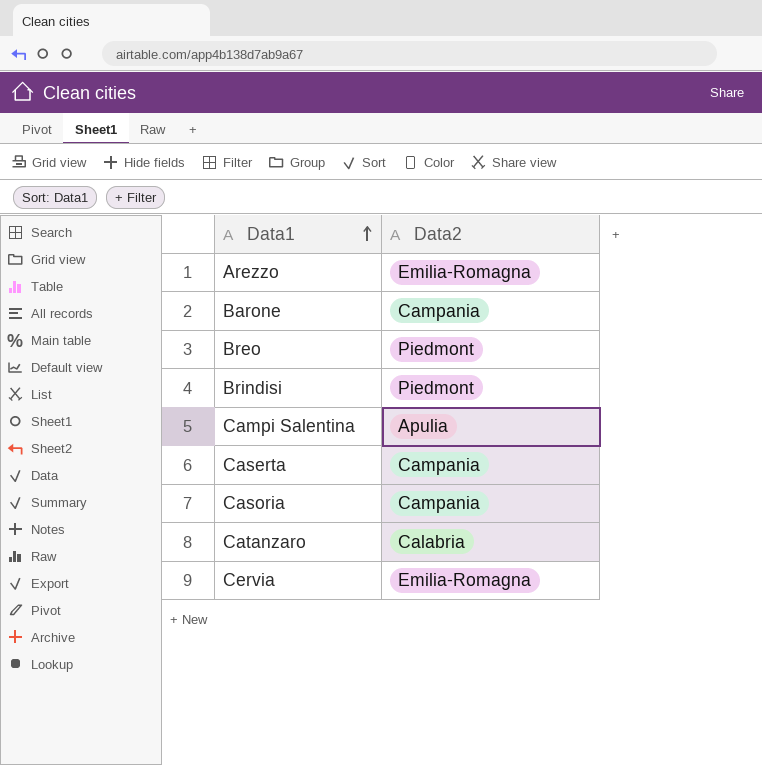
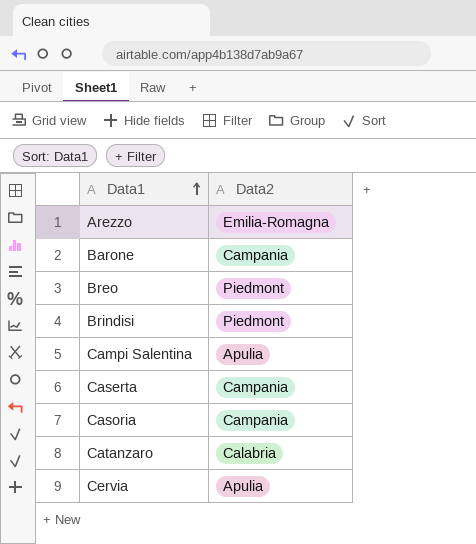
Cervia | Data2: Emilia-Romagna -> Apulia

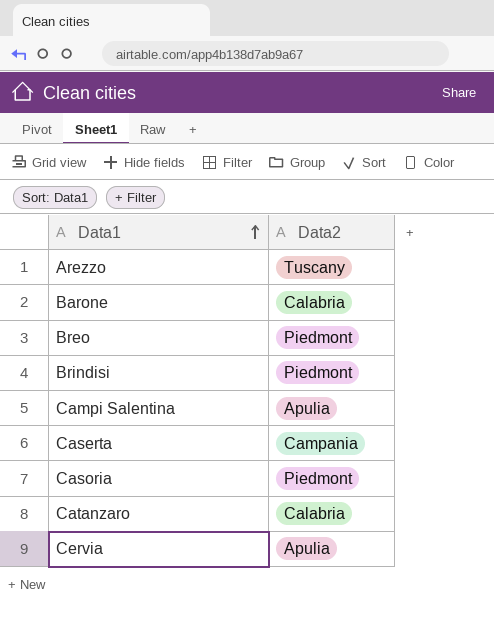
Arezzo | Data2: Emilia-Romagna -> Tuscany
Barone | Data2: Campania -> Calabria
Casoria | Data2: Campania -> Piedmont

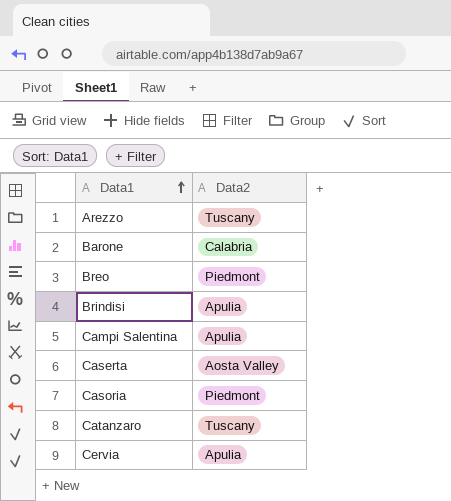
Brindisi | Data2: Piedmont -> Apulia
Caserta | Data2: Campania -> Aosta Valley
Catanzaro | Data2: Calabria -> Tuscany

